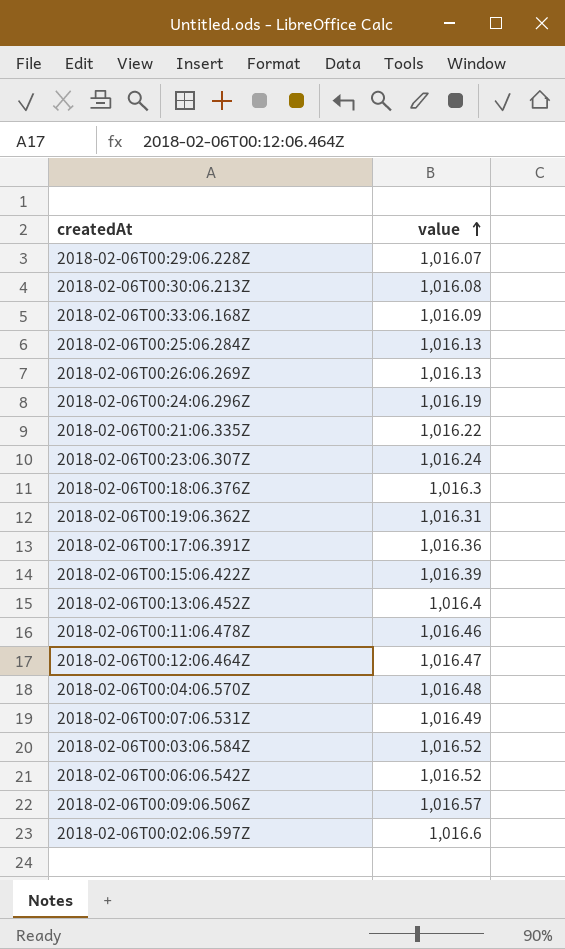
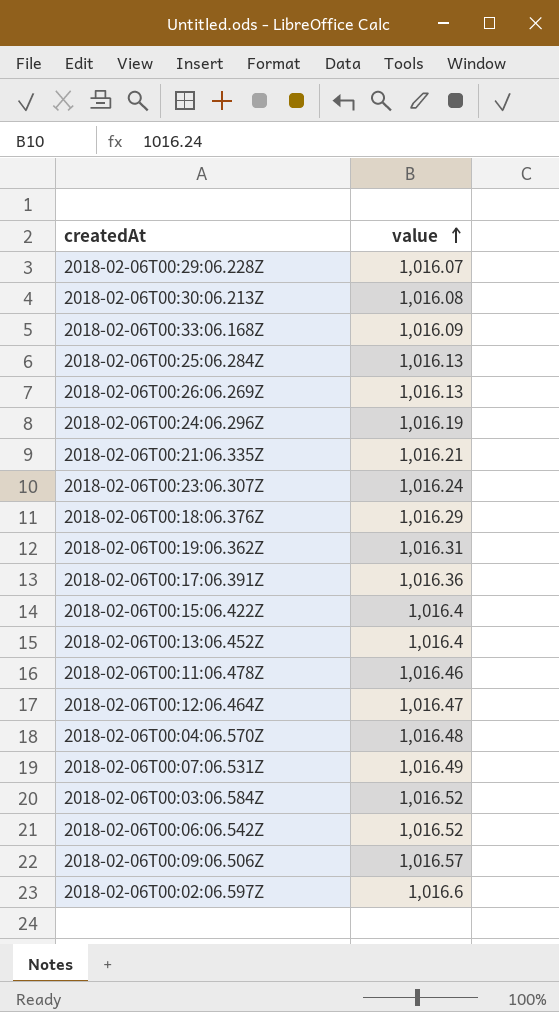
2018-02-06T00:21:06.335Z | value: 1,016.22 -> 1,016.21
2018-02-06T00:18:06.376Z | value: 1,016.3 -> 1,016.29
2018-02-06T00:15:06.422Z | value: 1,016.39 -> 1,016.4

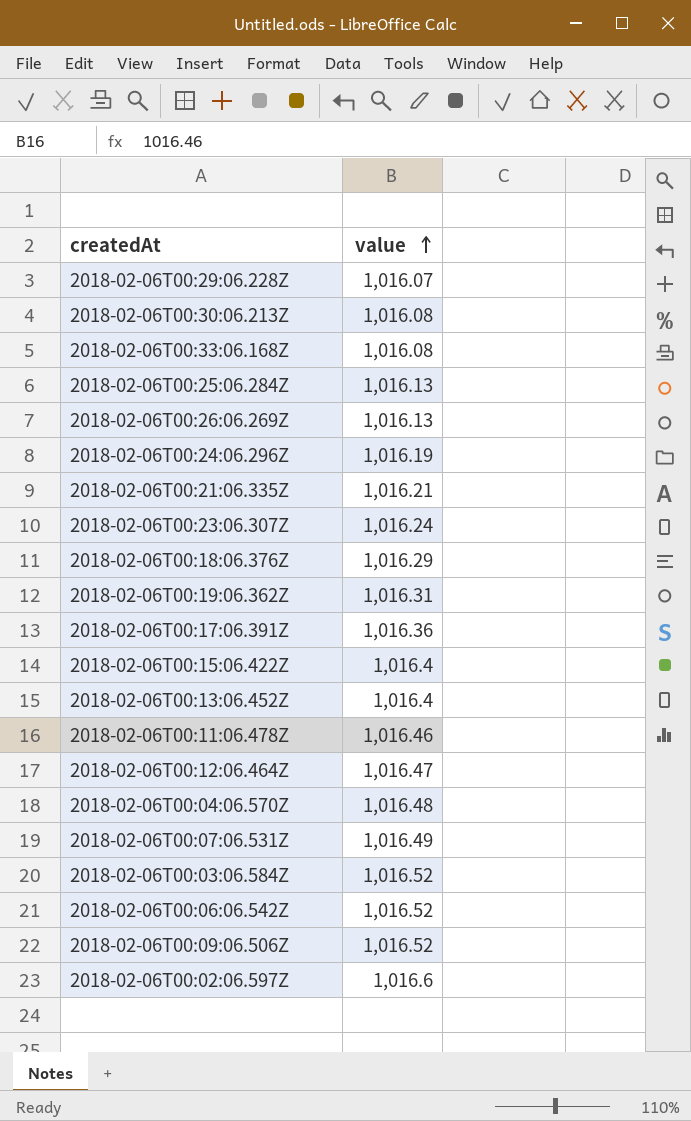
2018-02-06T00:33:06.168Z | value: 1,016.09 -> 1,016.08
2018-02-06T00:09:06.506Z | value: 1,016.57 -> 1,016.52

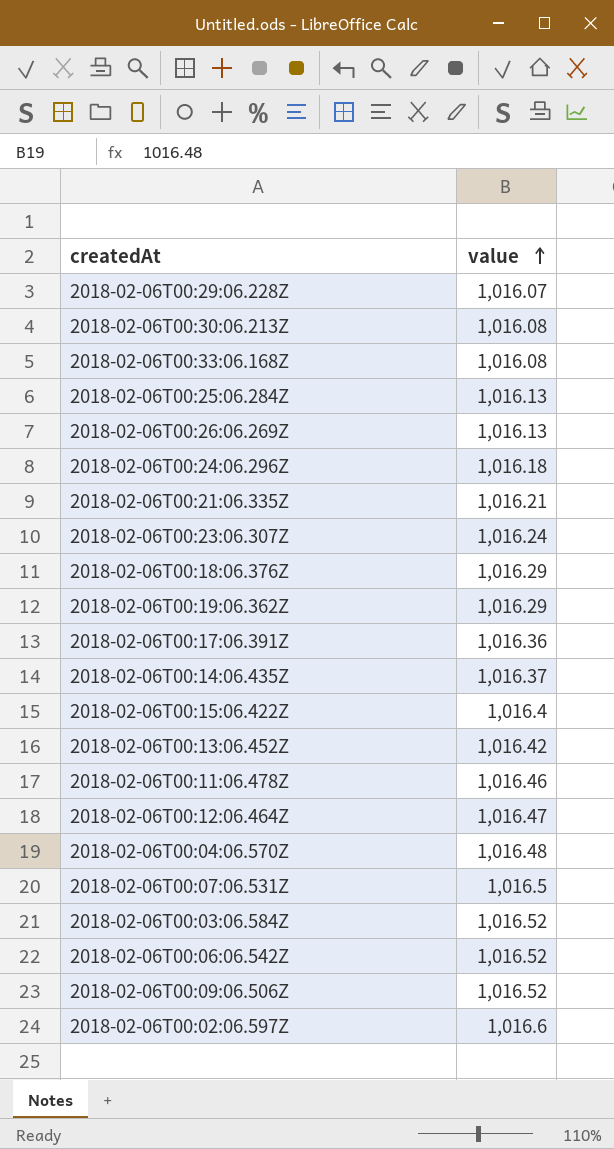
2018-02-06T00:24:06.296Z | value: 1,016.19 -> 1,016.18
2018-02-06T00:19:06.362Z | value: 1,016.31 -> 1,016.29
row 2018-02-06T00:14:06.435Z: none -> 1,016.37
2018-02-06T00:13:06.452Z | value: 1,016.4 -> 1,016.42
2018-02-06T00:07:06.531Z | value: 1,016.49 -> 1,016.5

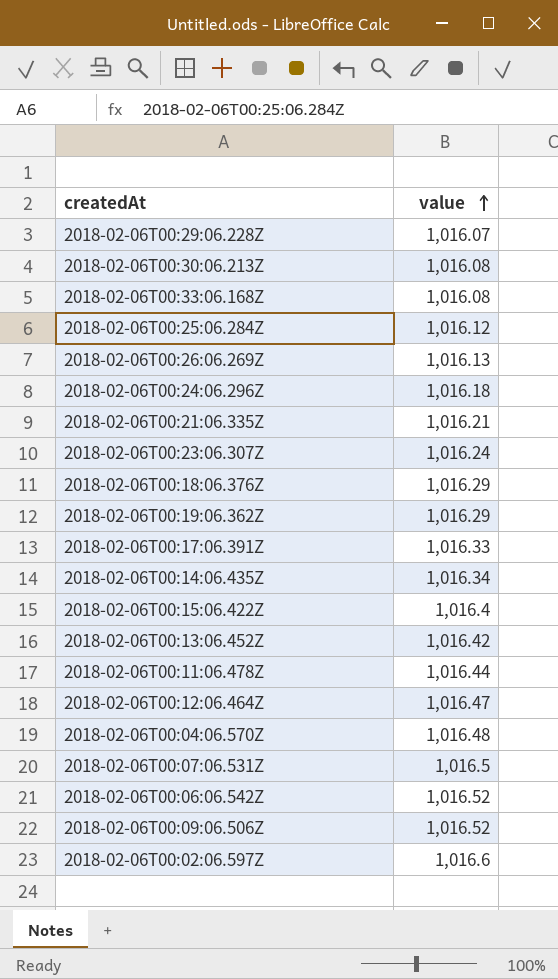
row 2018-02-06T00:03:06.584Z: 1,016.52 -> none
2018-02-06T00:25:06.284Z | value: 1,016.13 -> 1,016.12
2018-02-06T00:17:06.391Z | value: 1,016.36 -> 1,016.33
2018-02-06T00:14:06.435Z | value: 1,016.37 -> 1,016.34
2018-02-06T00:11:06.478Z | value: 1,016.46 -> 1,016.44

